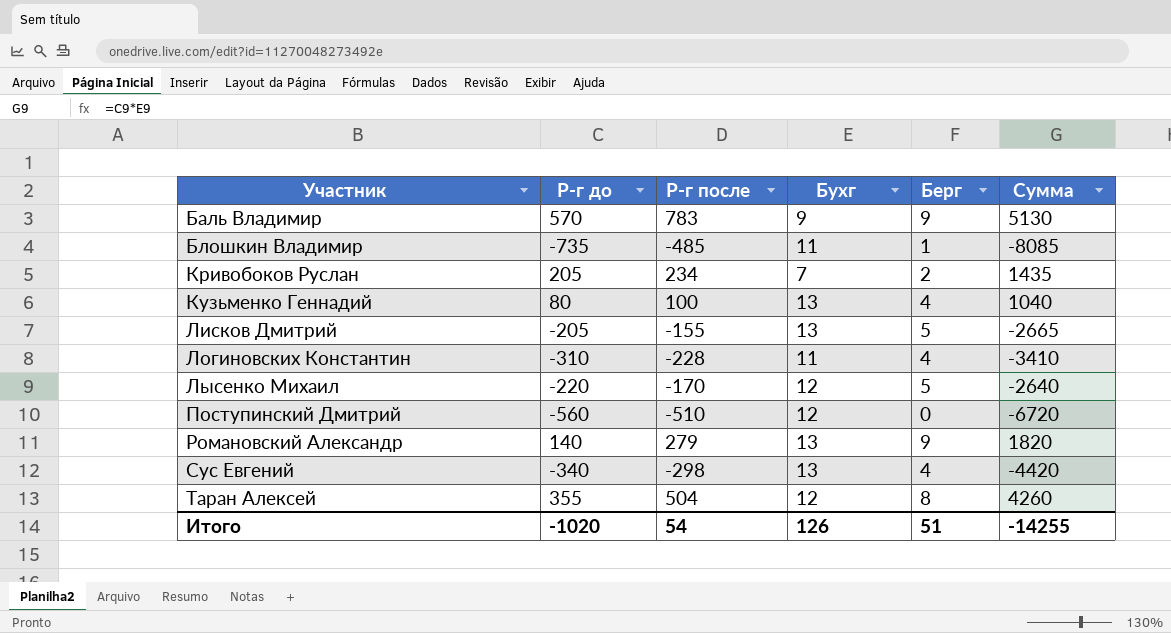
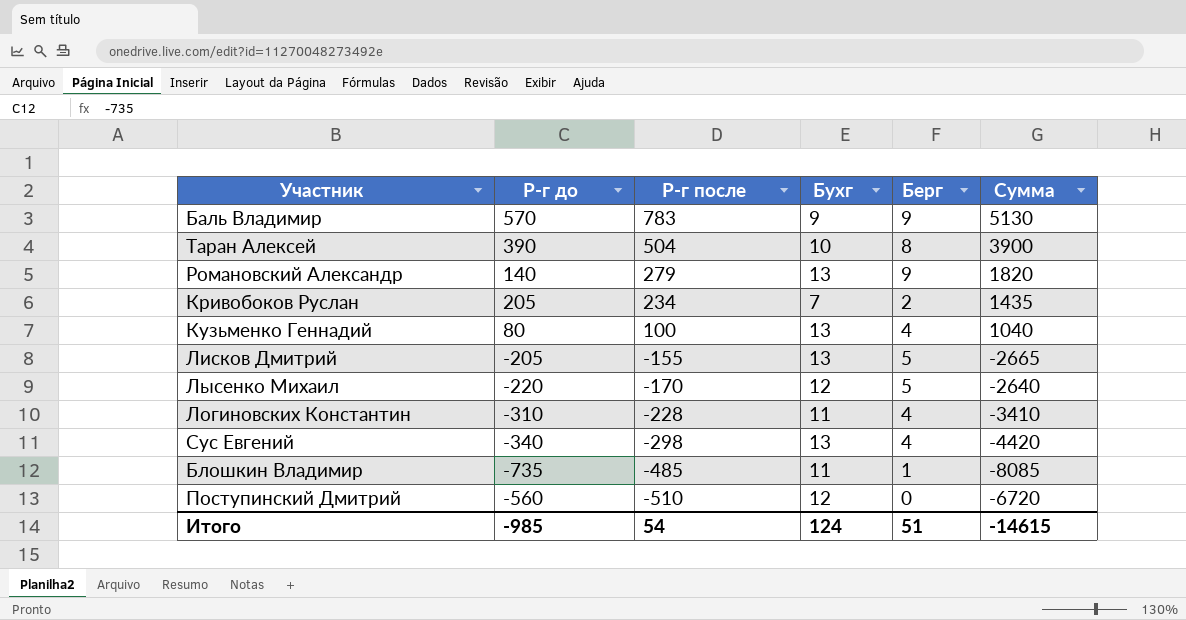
row order: Участник ascending -> Р-г после descending
Таран Алексей | Р-г до: 355 -> 390
Таран Алексей | Бухг: 12 -> 10
Таран Алексей | Сумма: 4260 -> 3900
Итого | Р-г до: -1020 -> -985
Итого | Бухг: 126 -> 124
Итого | Сумма: -14255 -> -14615

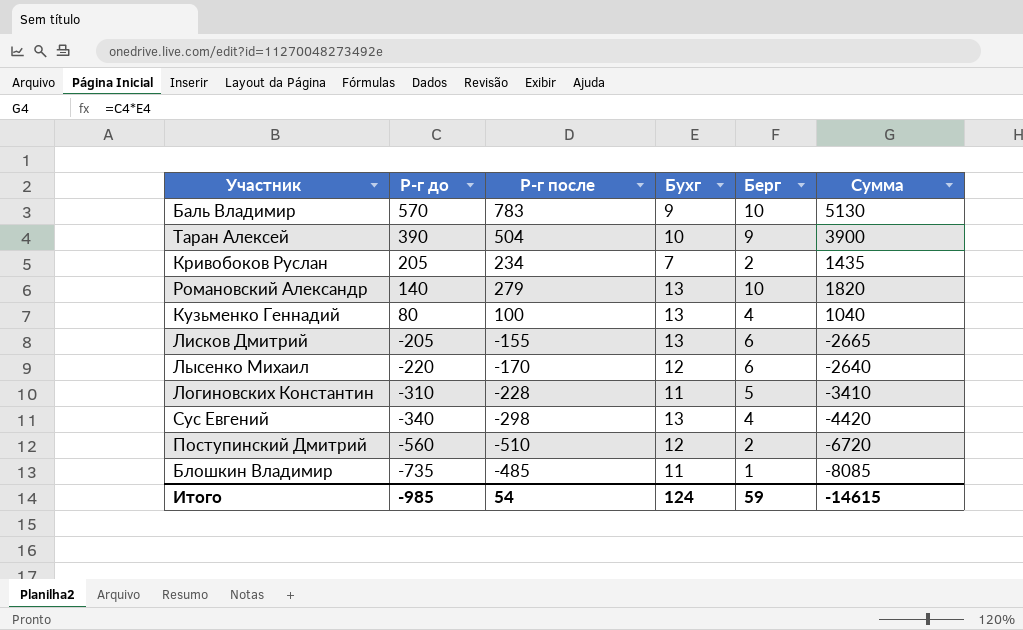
row order: Р-г после descending -> Р-г до descending
Баль Владимир | Берг: 9 -> 10
Таран Алексей | Берг: 8 -> 9
Романовский Александр | Берг: 9 -> 10
Лисков Дмитрий | Берг: 5 -> 6
Лысенко Михаил | Берг: 5 -> 6
Логиновских Константин | Берг: 4 -> 5
Поступинский Дмитрий | Берг: 0 -> 2
Итого | Берг: 51 -> 59

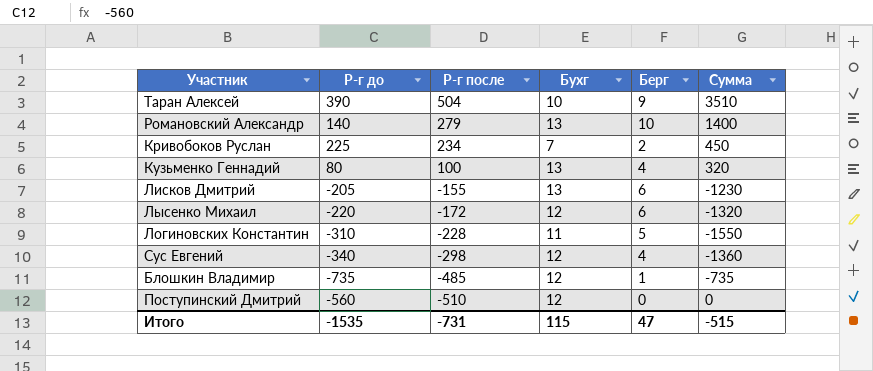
row order: Р-г до descending -> Р-г после descending
column Сумма | formula: [Р-г до] * [Бухг] -> [Р-г до] * [Берг]
row Баль Владимир: 570 | 783 | 9 | 10 | 5130 -> none
Кривобоков Руслан | Р-г до: 205 -> 225
Лысенко Михаил | Р-г после: -170 -> -172
Сус Евгений | Бухг: 13 -> 12
Блошкин Владимир | Бухг: 11 -> 12
Поступинский Дмитрий | Берг: 2 -> 0
Итого | Р-г до: -985 -> -1535
Итого | Р-г после: 54 -> -731
Итого | Бухг: 124 -> 115
Итого | Берг: 59 -> 47
Итого | Сумма: -14615 -> -515

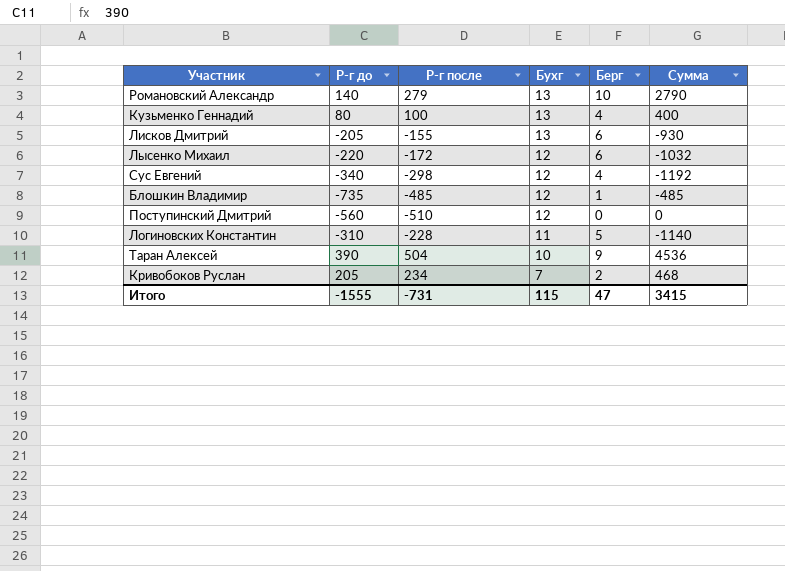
row order: Р-г после descending -> Бухг descending
column Сумма | formula: [Р-г до] * [Берг] -> [Р-г после] * [Берг]
Кривобоков Руслан | Р-г до: 225 -> 205
Итого | Р-г до: -1535 -> -1555
Итого | Сумма: -515 -> 3415

